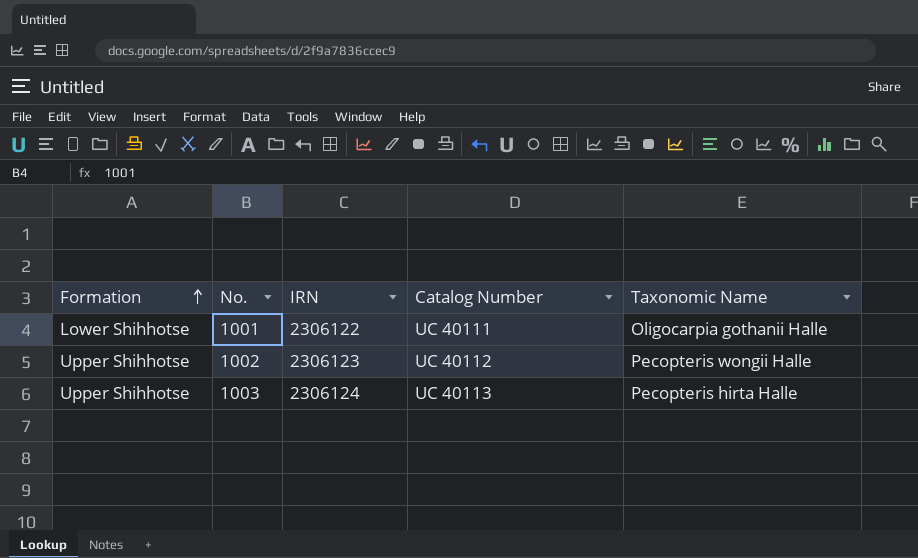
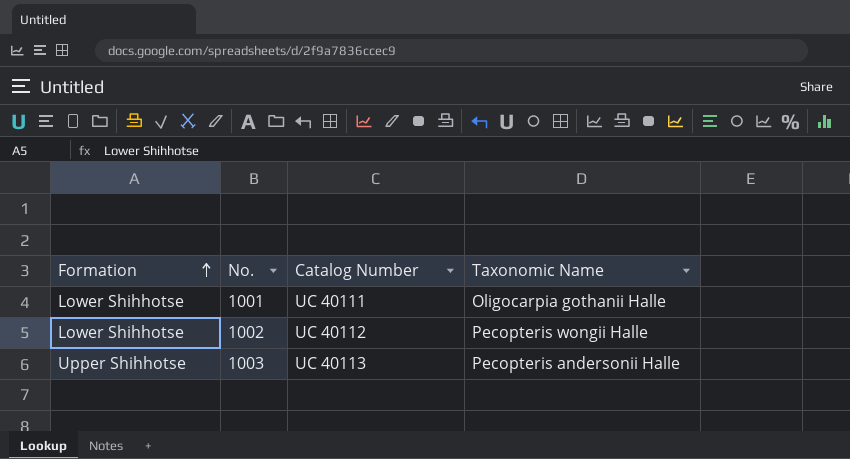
column IRN | position: 3 -> none
1002 | Formation: Upper Shihhotse -> Lower Shihhotse
1003 | Taxonomic Name: Pecopteris hirta Halle -> Pecopteris andersonii Halle

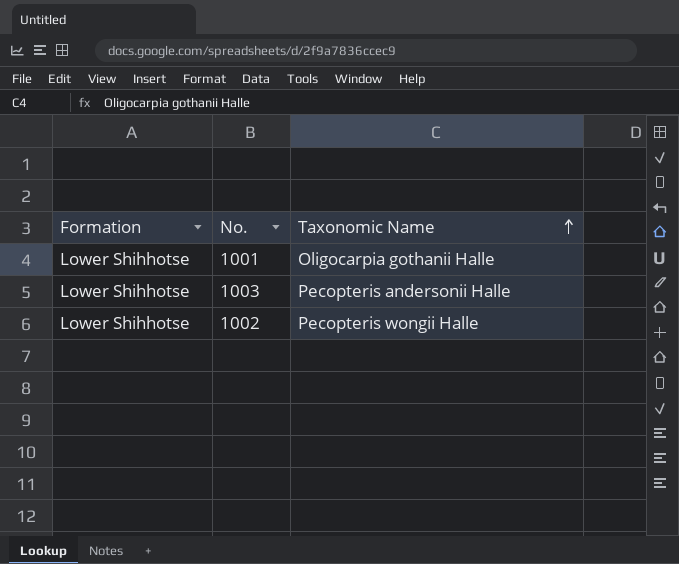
row order: Formation ascending -> Taxonomic Name ascending
column Catalog Number | position: 3 -> none
1003 | Formation: Upper Shihhotse -> Lower Shihhotse

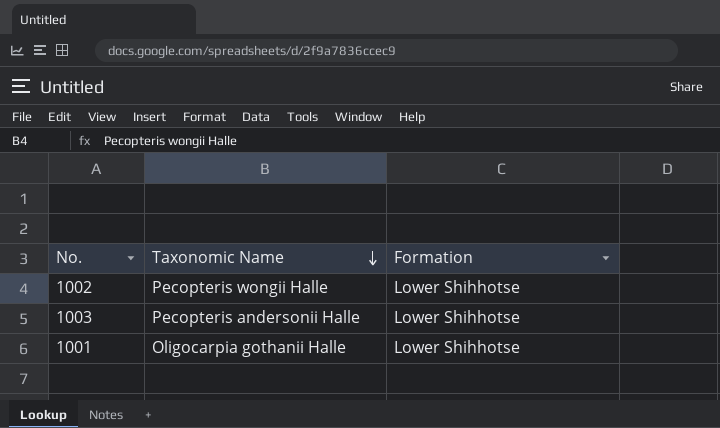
row order: Taxonomic Name ascending -> Taxonomic Name descending
column Formation | position: 1 -> 3

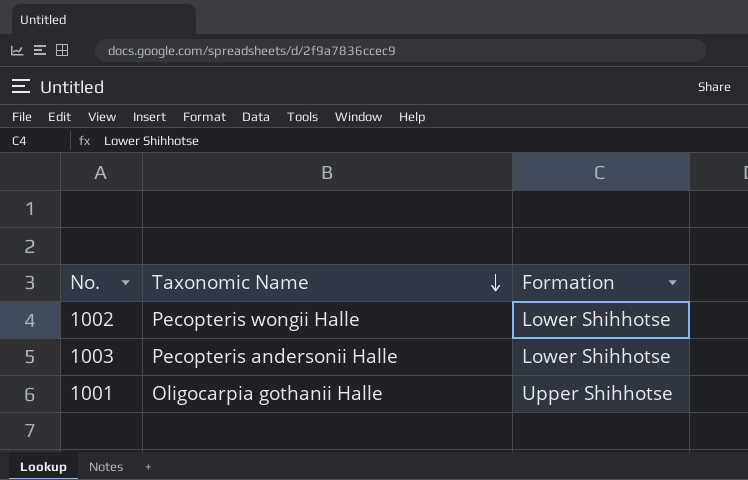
1001 | Formation: Lower Shihhotse -> Upper Shihhotse

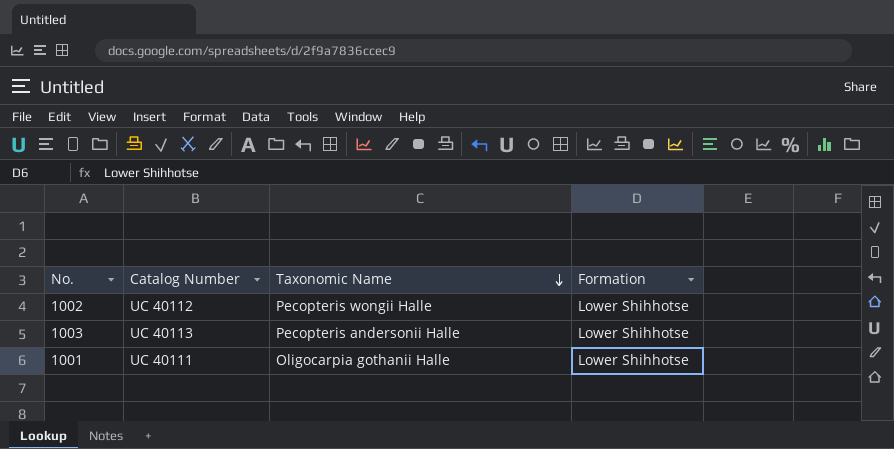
column Catalog Number | position: none -> 2
1001 | Formation: Upper Shihhotse -> Lower Shihhotse

